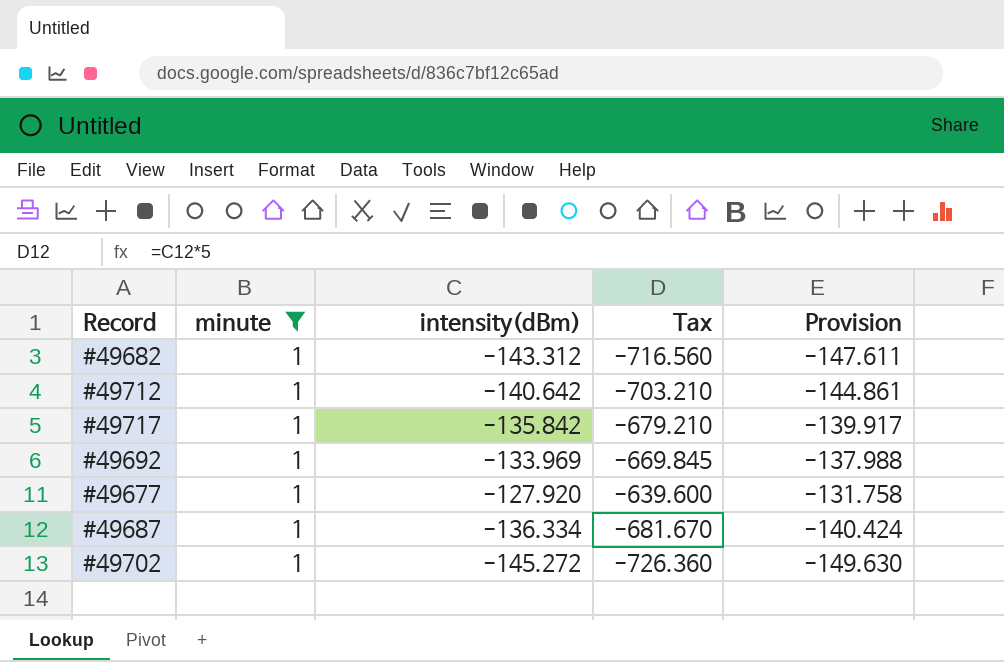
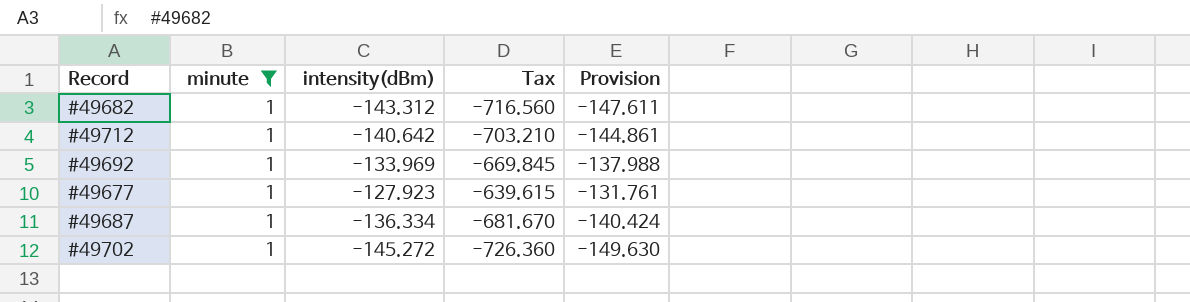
row #49717: 1 | -135.842 | -679.210 | -139.917 -> none
#49677 | intensity(dBm): -127.920 -> -127.923
#49677 | Tax: -639.600 -> -639.615
#49677 | Provision: -131.758 -> -131.761

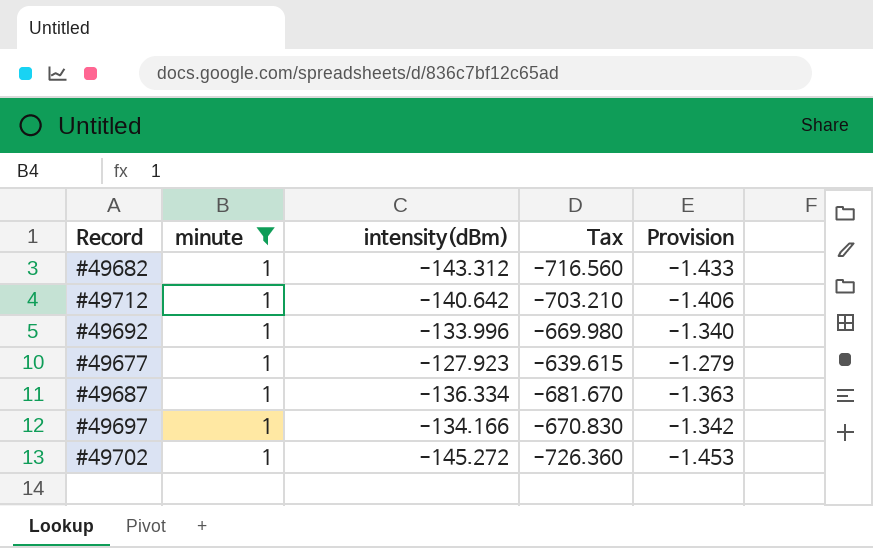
column Provision | formula: [intensity(dBm)] * 1.03 -> [intensity(dBm)] * 0.01
#49692 | intensity(dBm): -133.969 -> -133.996
#49692 | Tax: -669.845 -> -669.980
row #49697: none -> 1 | -134.166 | -670.830 | -1.342

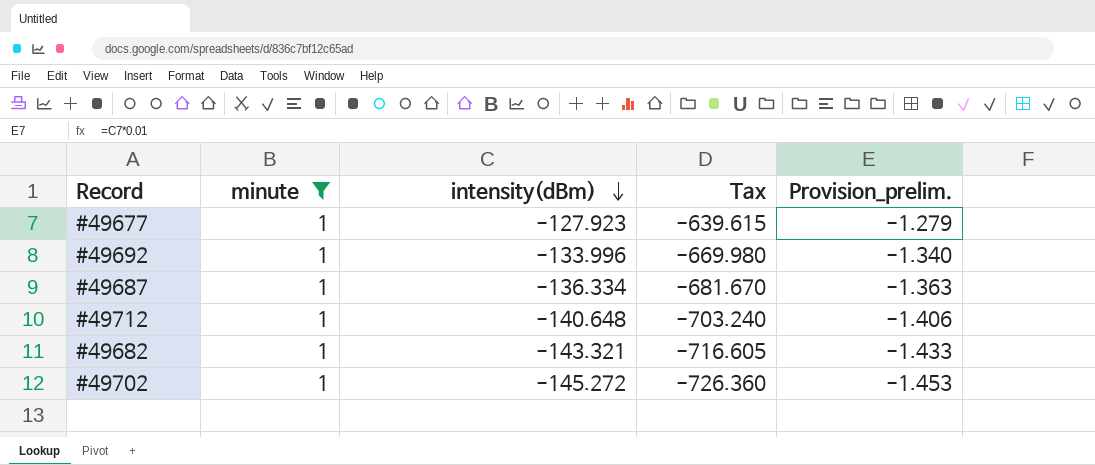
row order: none -> intensity(dBm) descending
column name: Provision -> Provision_prelim.
row #49697: 1 | -134.166 | -670.830 | -1.342 -> none
#49712 | intensity(dBm): -140.642 -> -140.648
#49712 | Tax: -703.210 -> -703.240
#49682 | intensity(dBm): -143.312 -> -143.321
#49682 | Tax: -716.560 -> -716.605

